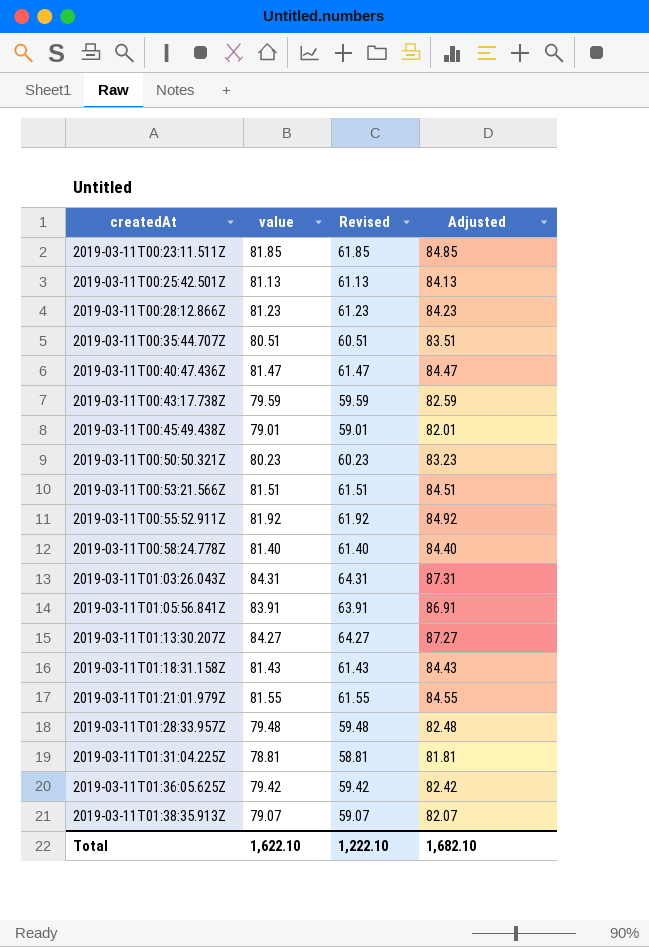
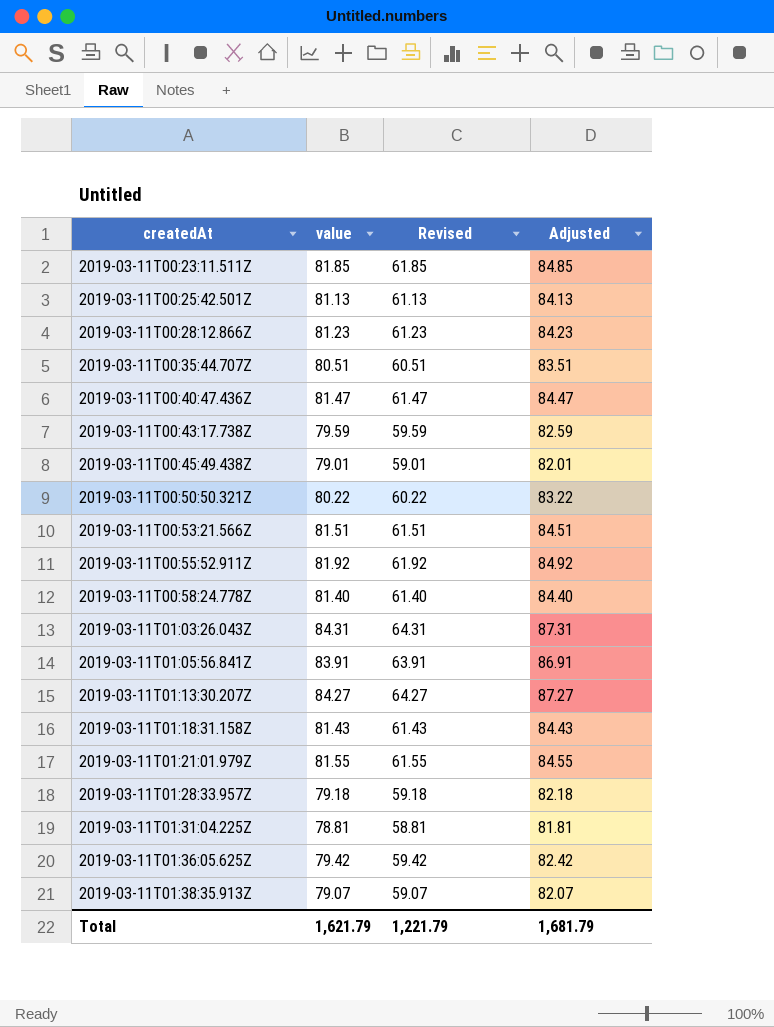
2019-03-11T00:50:50.321Z | value: 80.23 -> 80.22
2019-03-11T00:50:50.321Z | Revised: 60.23 -> 60.22
2019-03-11T00:50:50.321Z | Adjusted: 83.23 -> 83.22
2019-03-11T01:28:33.957Z | value: 79.48 -> 79.18
2019-03-11T01:28:33.957Z | Revised: 59.48 -> 59.18
2019-03-11T01:28:33.957Z | Adjusted: 82.48 -> 82.18
Total | value: 1,622.10 -> 1,621.79
Total | Revised: 1,222.10 -> 1,221.79
Total | Adjusted: 1,682.10 -> 1,681.79

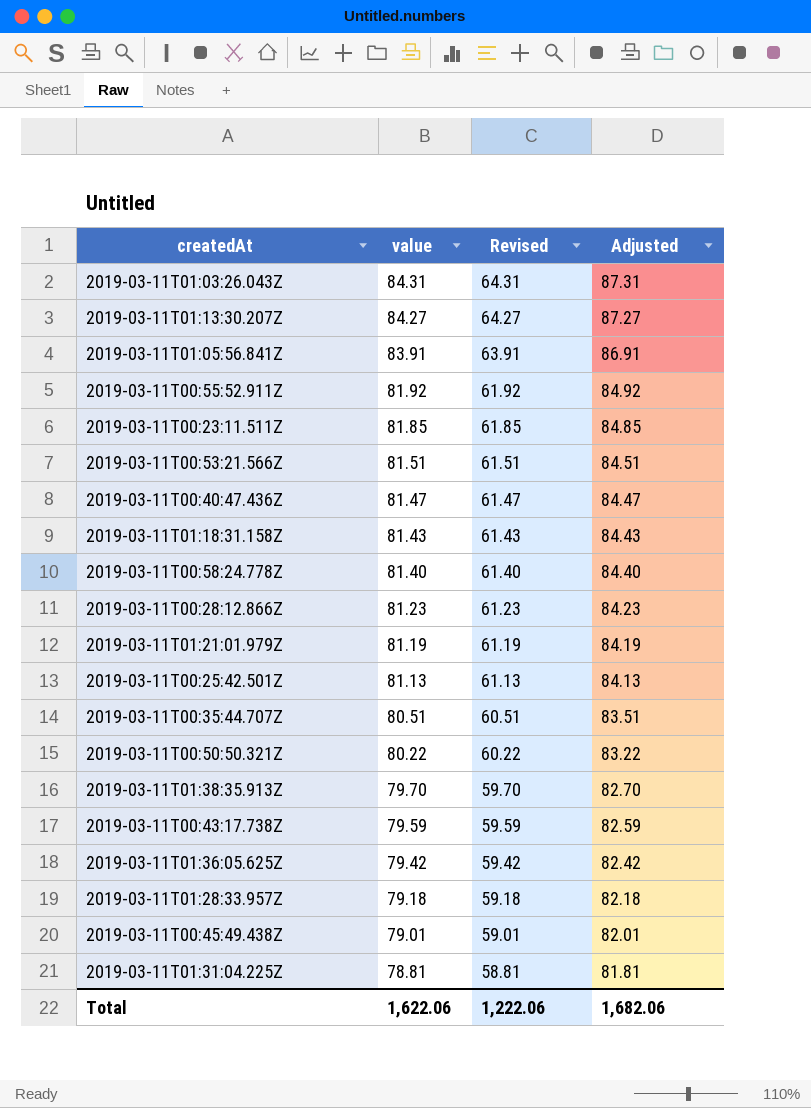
row order: createdAt ascending -> value descending
2019-03-11T01:21:01.979Z | value: 81.55 -> 81.19
2019-03-11T01:21:01.979Z | Revised: 61.55 -> 61.19
2019-03-11T01:21:01.979Z | Adjusted: 84.55 -> 84.19
2019-03-11T01:38:35.913Z | value: 79.07 -> 79.70
2019-03-11T01:38:35.913Z | Revised: 59.07 -> 59.70
2019-03-11T01:38:35.913Z | Adjusted: 82.07 -> 82.70
Total | value: 1,621.79 -> 1,622.06
Total | Revised: 1,221.79 -> 1,222.06
Total | Adjusted: 1,681.79 -> 1,682.06

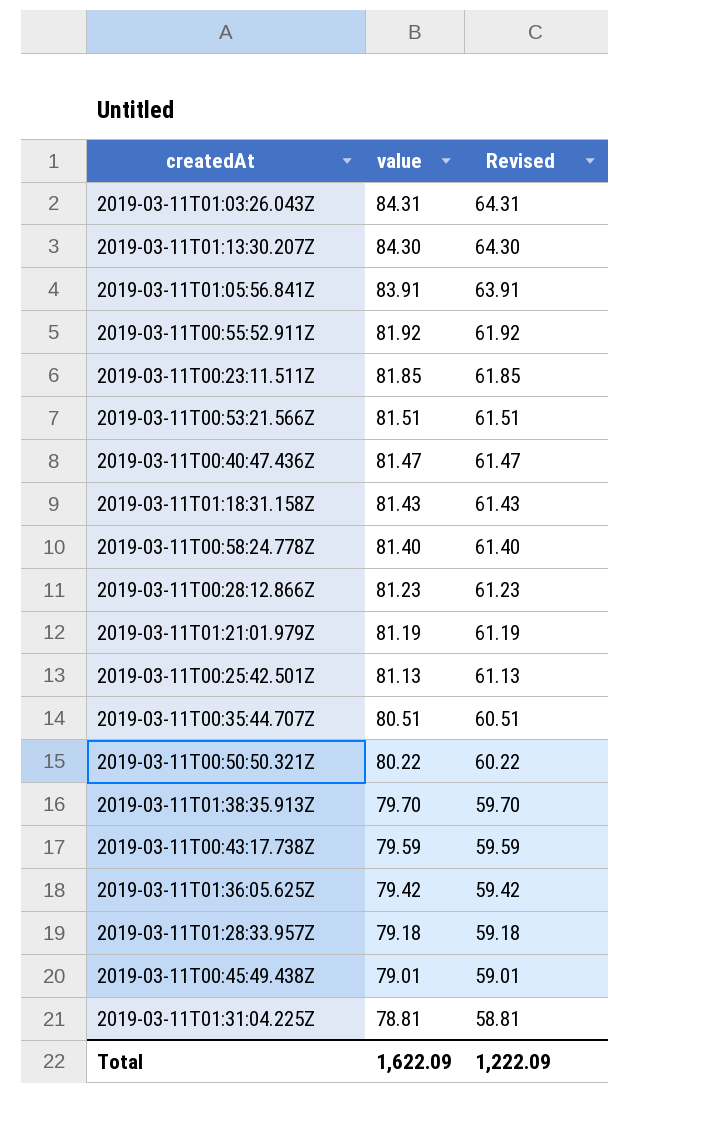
column Adjusted | formula: [value] + 3 -> none
2019-03-11T01:13:30.207Z | value: 84.27 -> 84.30
2019-03-11T01:13:30.207Z | Revised: 64.27 -> 64.30
Total | value: 1,622.06 -> 1,622.09
Total | Revised: 1,222.06 -> 1,222.09

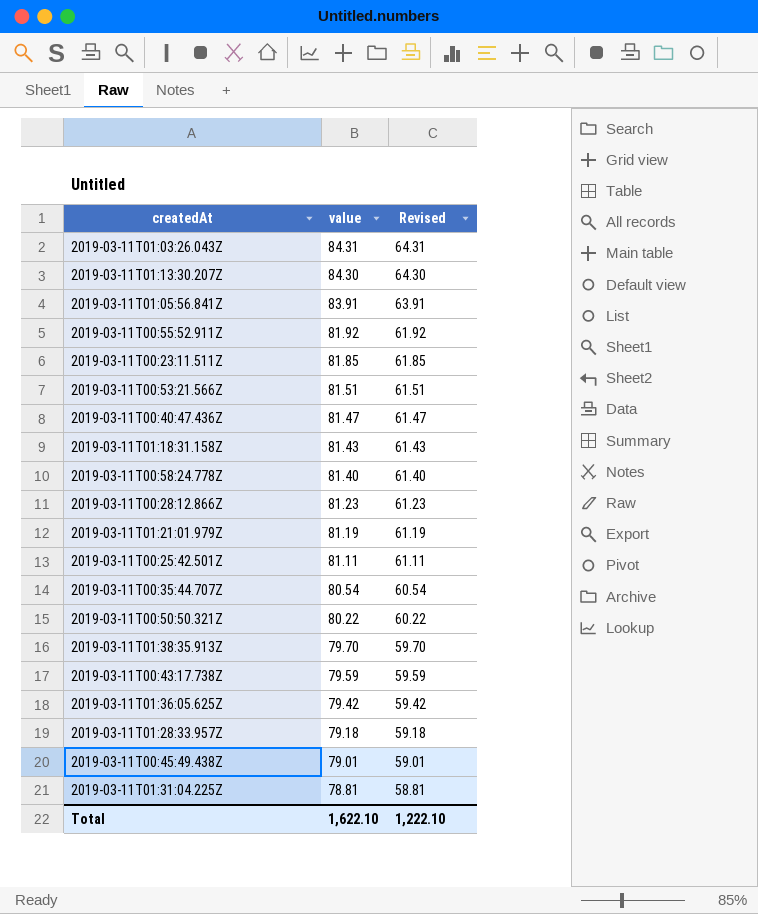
2019-03-11T00:25:42.501Z | value: 81.13 -> 81.11
2019-03-11T00:25:42.501Z | Revised: 61.13 -> 61.11
2019-03-11T00:35:44.707Z | value: 80.51 -> 80.54
2019-03-11T00:35:44.707Z | Revised: 60.51 -> 60.54
Total | value: 1,622.09 -> 1,622.10
Total | Revised: 1,222.09 -> 1,222.10

